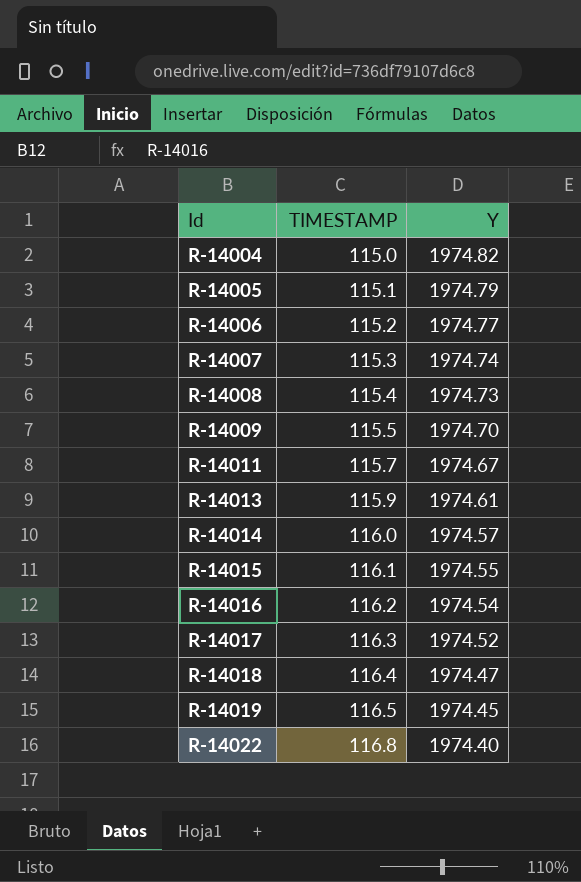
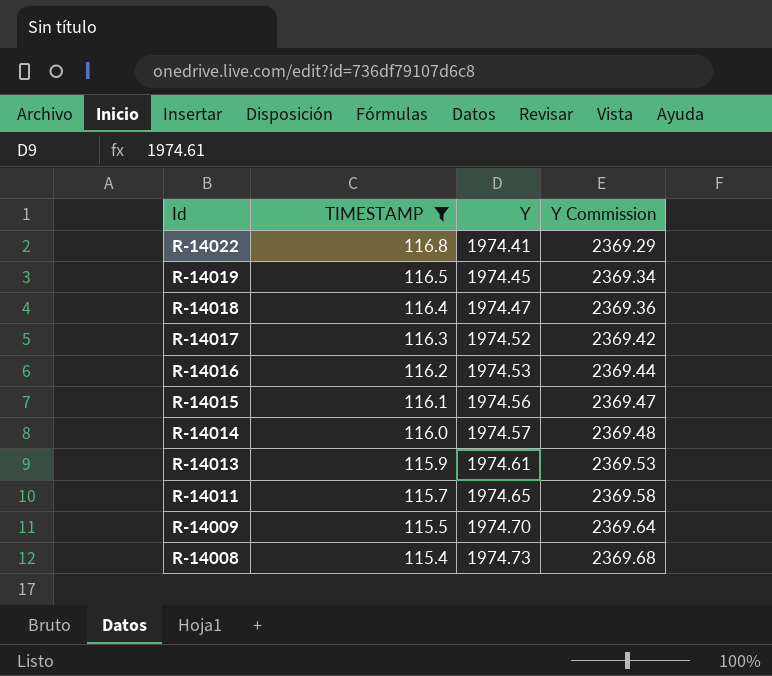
filter: none -> TIMESTAMP >= 115.4
row order: Id ascending -> Id descending
column Y Commission | formula: none -> [Y] * 1.2
R-14022 | Y: 1974.40 -> 1974.41
R-14016 | Y: 1974.54 -> 1974.53
R-14015 | Y: 1974.55 -> 1974.56
R-14011 | Y: 1974.67 -> 1974.65

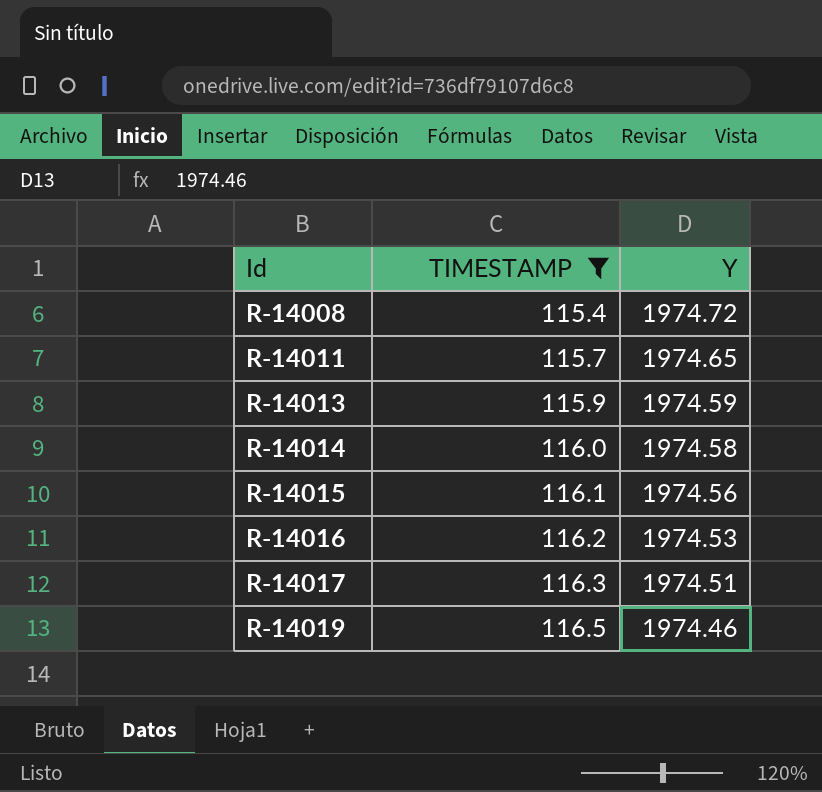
row order: Id descending -> Id ascending
column Y Commission | formula: [Y] * 1.2 -> none
row R-14022: 116.8 | 1974.41 | 2369.29 -> none
row R-14018: 116.4 | 1974.47 | 2369.36 -> none
row R-14009: 115.5 | 1974.70 | 2369.64 -> none
R-14008 | Y: 1974.73 -> 1974.72
R-14013 | Y: 1974.61 -> 1974.59
R-14014 | Y: 1974.57 -> 1974.58
R-14017 | Y: 1974.52 -> 1974.51
R-14019 | Y: 1974.45 -> 1974.46

